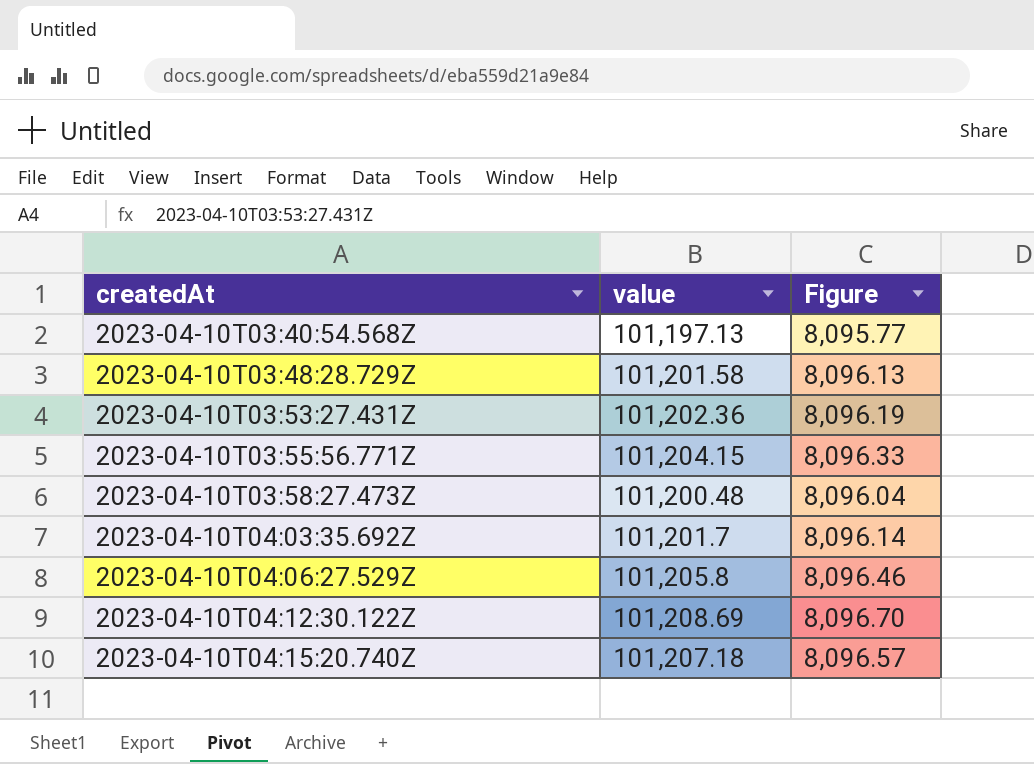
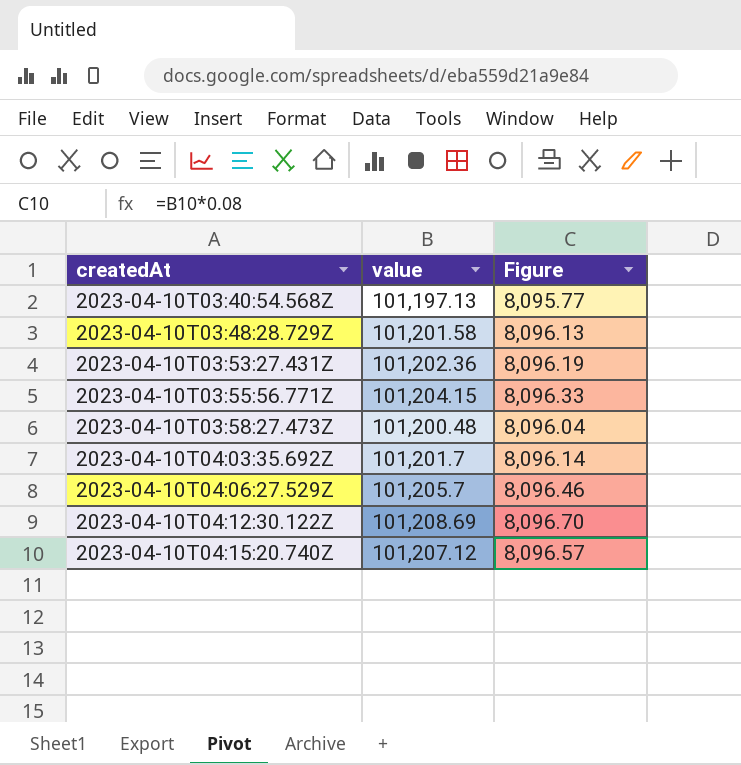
2023-04-10T04:06:27.529Z | value: 101,205.8 -> 101,205.7
2023-04-10T04:15:20.740Z | value: 101,207.18 -> 101,207.12

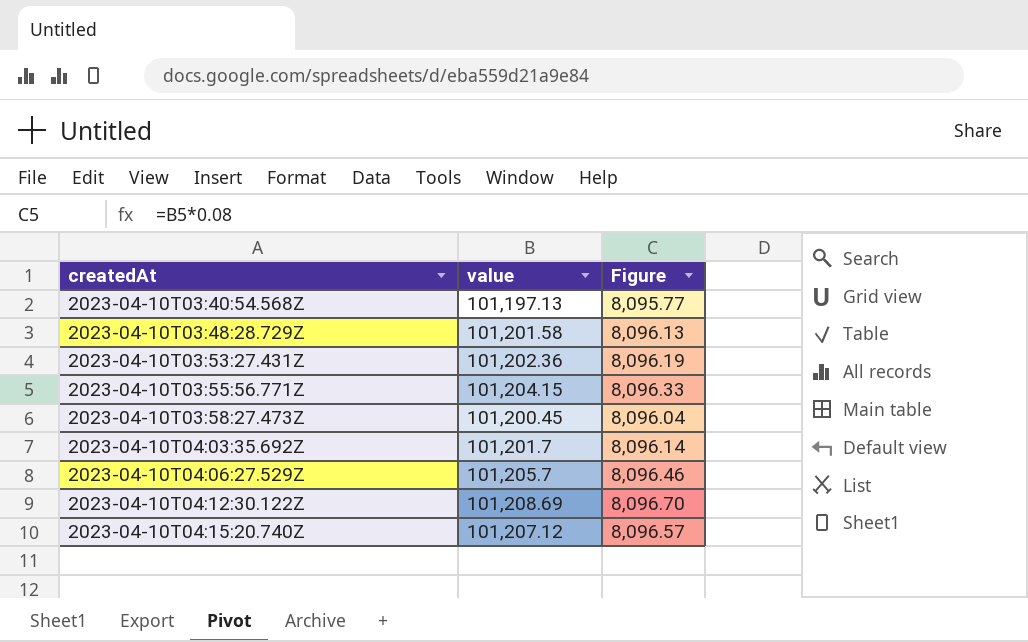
2023-04-10T03:58:27.473Z | value: 101,200.48 -> 101,200.45

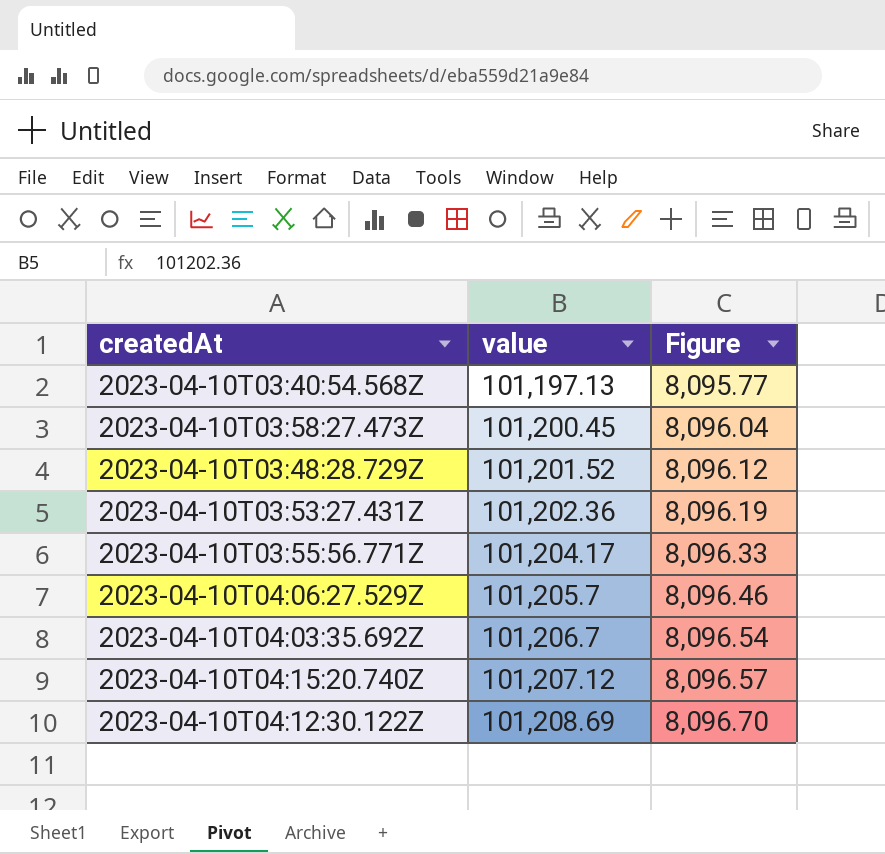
row order: createdAt ascending -> value ascending
2023-04-10T03:48:28.729Z | value: 101,201.58 -> 101,201.52
2023-04-10T03:48:28.729Z | Figure: 8,096.13 -> 8,096.12
2023-04-10T03:55:56.771Z | value: 101,204.15 -> 101,204.17
2023-04-10T04:03:35.692Z | value: 101,201.7 -> 101,206.7
2023-04-10T04:03:35.692Z | Figure: 8,096.14 -> 8,096.54

